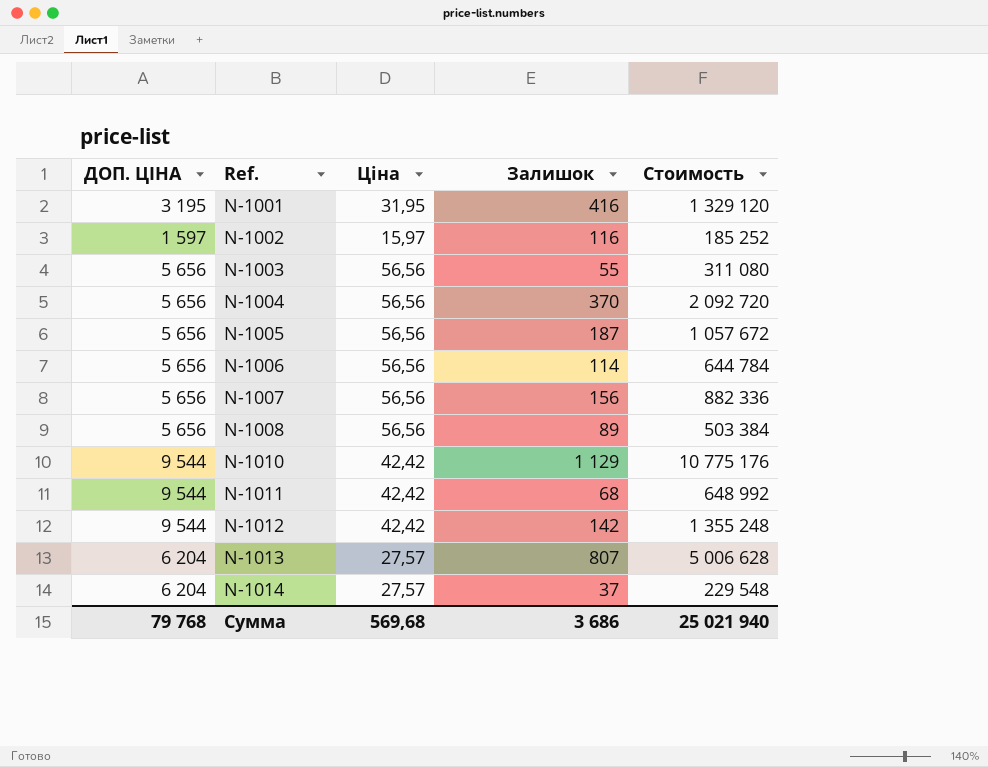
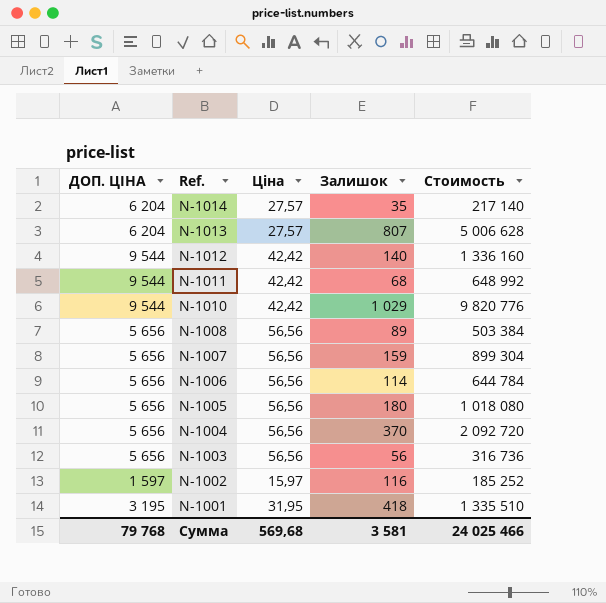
row order: Ref. ascending -> Ref. descending
N-1014 | Залишок: 37 -> 35
N-1014 | Стоимость: 229 548 -> 217 140
N-1012 | Залишок: 142 -> 140
N-1012 | Стоимость: 1 355 248 -> 1 336 160
N-1010 | Залишок: 1 129 -> 1 029
N-1010 | Стоимость: 10 775 176 -> 9 820 776
N-1007 | Залишок: 156 -> 159
N-1007 | Стоимость: 882 336 -> 899 304
N-1005 | Залишок: 187 -> 180
N-1005 | Стоимость: 1 057 672 -> 1 018 080
N-1003 | Залишок: 55 -> 56
N-1003 | Стоимость: 311 080 -> 316 736
N-1001 | Залишок: 416 -> 418
N-1001 | Стоимость: 1 329 120 -> 1 335 510
Сумма | Залишок: 3 686 -> 3 581
Сумма | Стоимость: 25 021 940 -> 24 025 466

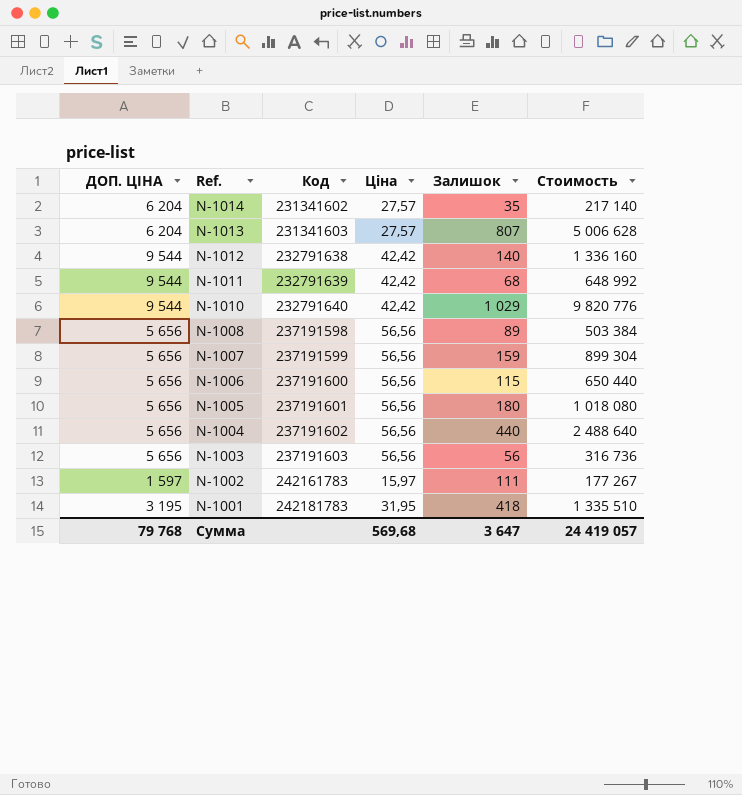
column Код | position: none -> 3
N-1006 | Залишок: 114 -> 115
N-1006 | Стоимость: 644 784 -> 650 440
N-1004 | Залишок: 370 -> 440
N-1004 | Стоимость: 2 092 720 -> 2 488 640
N-1002 | Залишок: 116 -> 111
N-1002 | Стоимость: 185 252 -> 177 267
Сумма | Залишок: 3 581 -> 3 647
Сумма | Стоимость: 24 025 466 -> 24 419 057

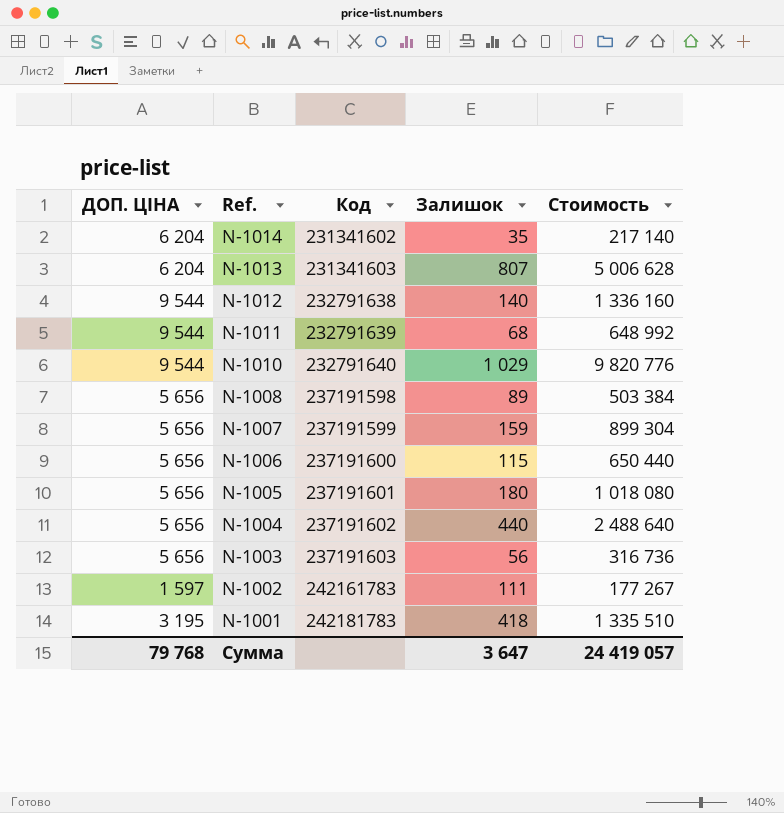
column Ціна | position: 4 -> none

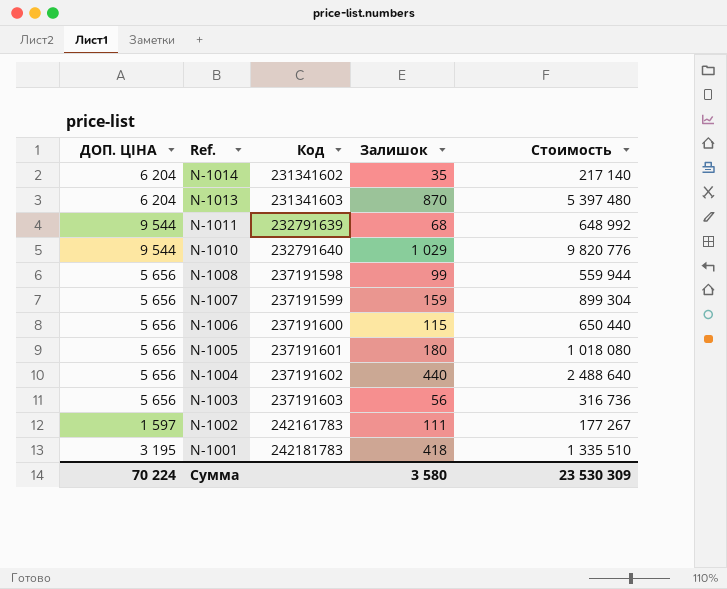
row N-1012: 9 544 | 232791638 | 140 | 1 336 160 -> none
N-1013 | Залишок: 807 -> 870
N-1013 | Стоимость: 5 006 628 -> 5 397 480
N-1008 | Залишок: 89 -> 99
N-1008 | Стоимость: 503 384 -> 559 944
Сумма | ДОП. ЦІНА: 79 768 -> 70 224
Сумма | Залишок: 3 647 -> 3 580
Сумма | Стоимость: 24 419 057 -> 23 530 309

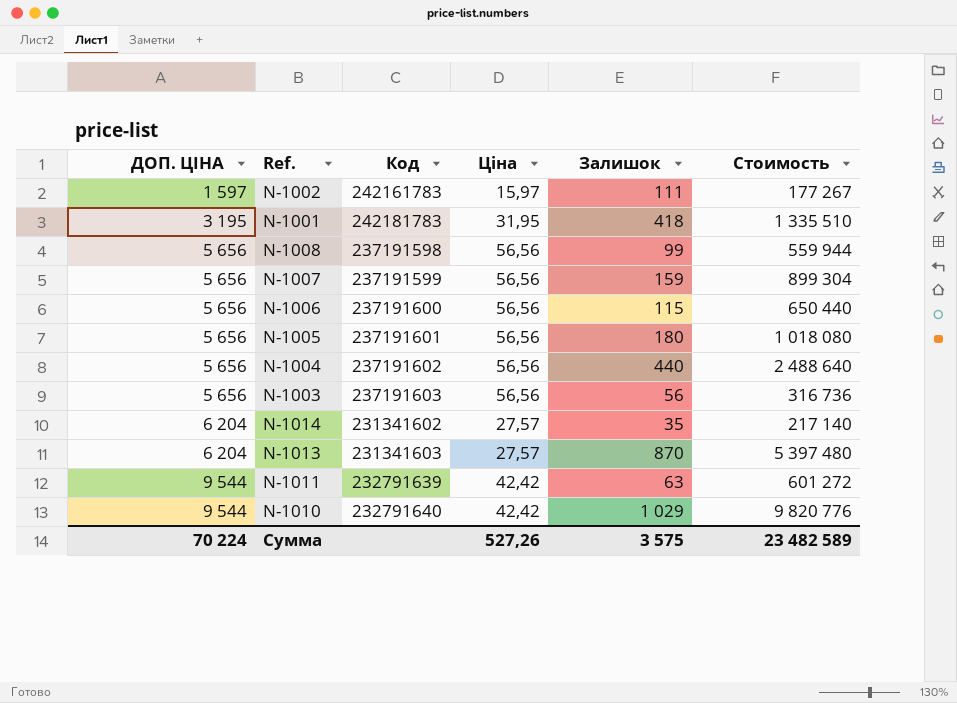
row order: Ref. descending -> ДОП. ЦІНА ascending
column Ціна | position: none -> 4
N-1011 | Залишок: 68 -> 63
N-1011 | Стоимость: 648 992 -> 601 272
Сумма | Залишок: 3 580 -> 3 575
Сумма | Стоимость: 23 530 309 -> 23 482 589

